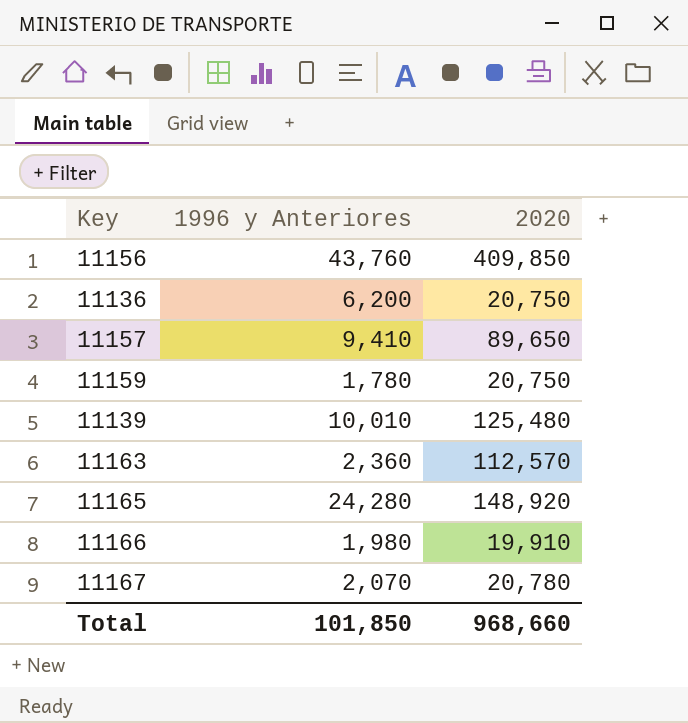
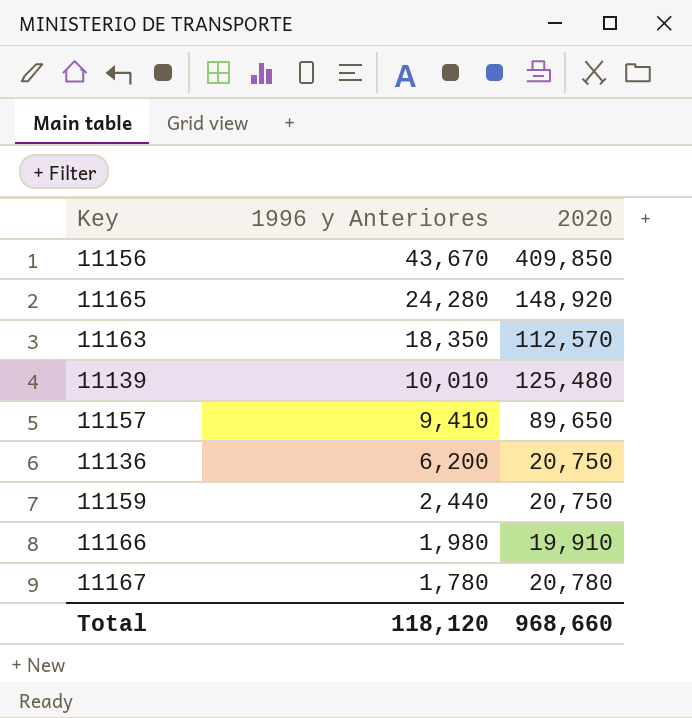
row order: none -> 1996 y Anteriores descending
11156 | 1996 y Anteriores: 43,760 -> 43,670
11163 | 1996 y Anteriores: 2,360 -> 18,350
11159 | 1996 y Anteriores: 1,780 -> 2,440
11167 | 1996 y Anteriores: 2,070 -> 1,780
Total | 1996 y Anteriores: 101,850 -> 118,120

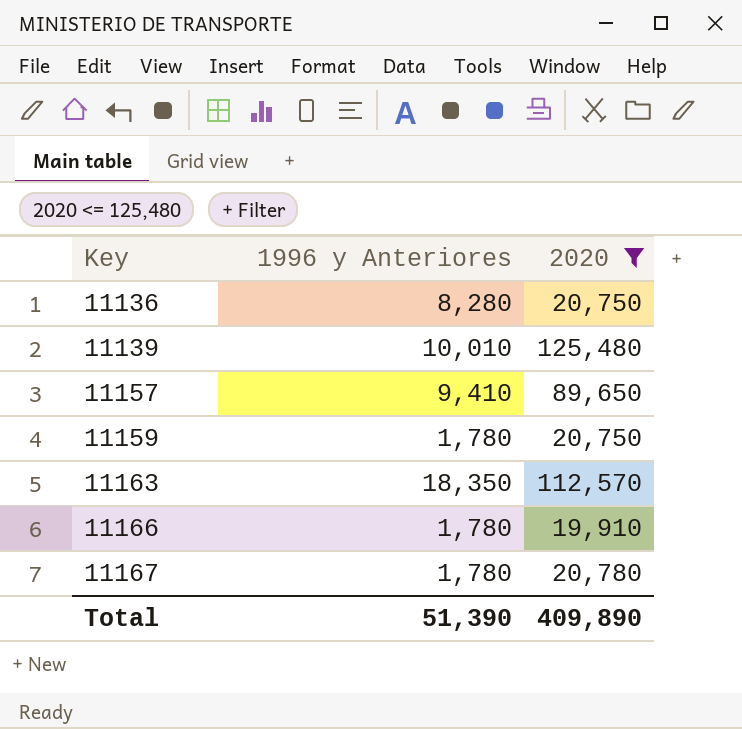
filter: none -> 2020 <= 125,480
row order: 1996 y Anteriores descending -> Key ascending
11136 | 1996 y Anteriores: 6,200 -> 8,280
11159 | 1996 y Anteriores: 2,440 -> 1,780
11166 | 1996 y Anteriores: 1,980 -> 1,780
Total | 1996 y Anteriores: 118,120 -> 51,390
Total | 2020: 968,660 -> 409,890

